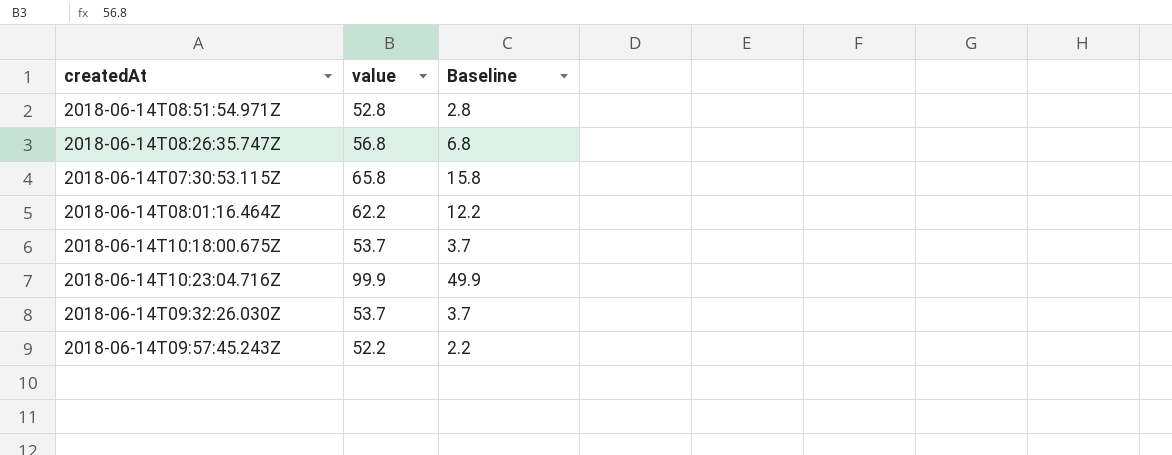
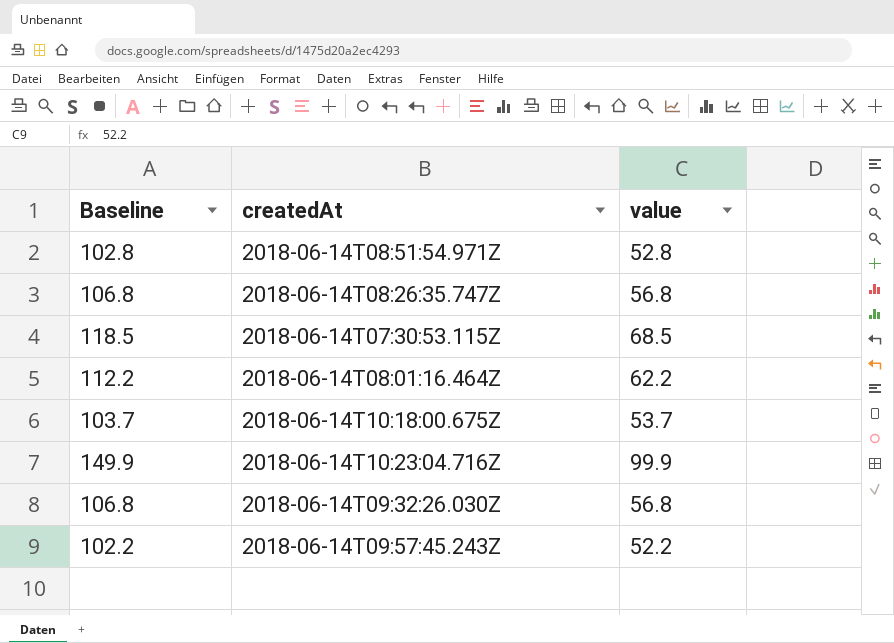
column Baseline | formula: [value] - 50 -> [value] + 50
column Baseline | position: 3 -> 1
2018-06-14T07:30:53.115Z | value: 65.8 -> 68.5
2018-06-14T09:32:26.030Z | value: 53.7 -> 56.8

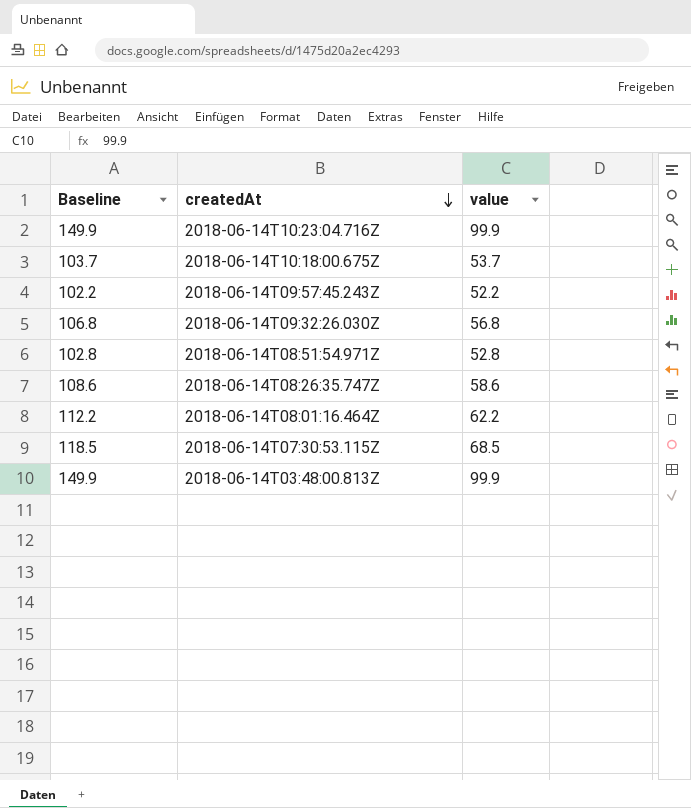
row order: none -> createdAt descending
2018-06-14T08:26:35.747Z | Baseline: 106.8 -> 108.6
2018-06-14T08:26:35.747Z | value: 56.8 -> 58.6
row 2018-06-14T03:48:00.813Z: none -> 149.9 | 99.9

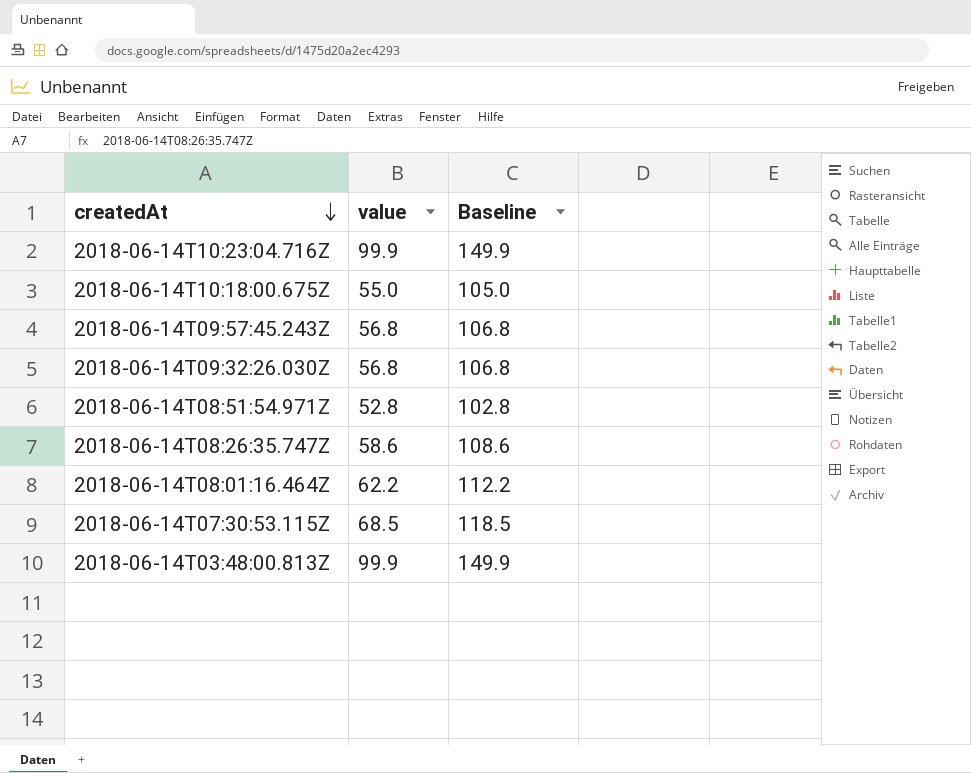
column Baseline | position: 1 -> 3
2018-06-14T10:18:00.675Z | value: 53.7 -> 55.0
2018-06-14T10:18:00.675Z | Baseline: 103.7 -> 105.0
2018-06-14T09:57:45.243Z | value: 52.2 -> 56.8
2018-06-14T09:57:45.243Z | Baseline: 102.2 -> 106.8

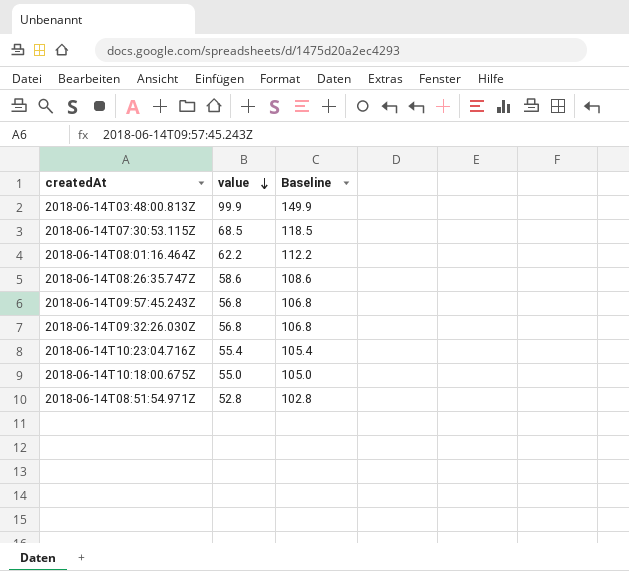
row order: createdAt descending -> value descending
2018-06-14T10:23:04.716Z | value: 99.9 -> 55.4
2018-06-14T10:23:04.716Z | Baseline: 149.9 -> 105.4

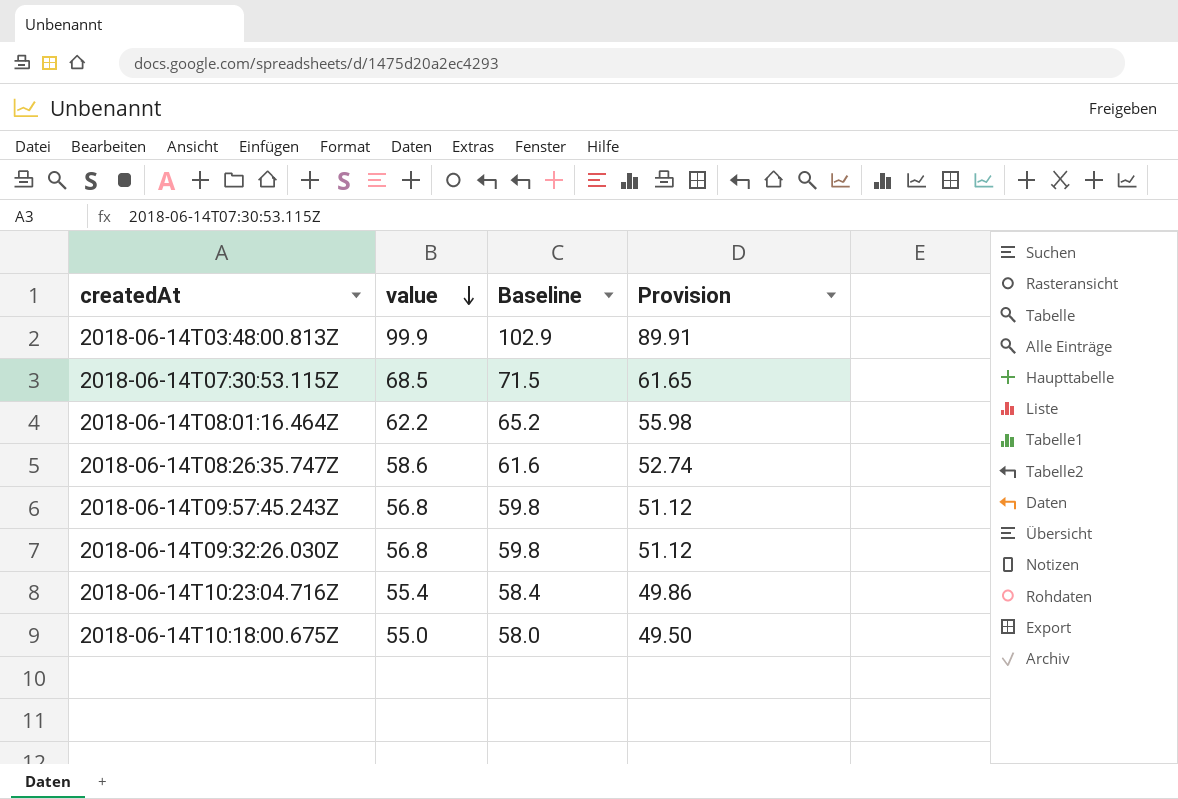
column Baseline | formula: [value] + 50 -> [value] + 3
column Provision | formula: none -> [value] * 0.9
row 2018-06-14T08:51:54.971Z: 52.8 | 102.8 -> none

